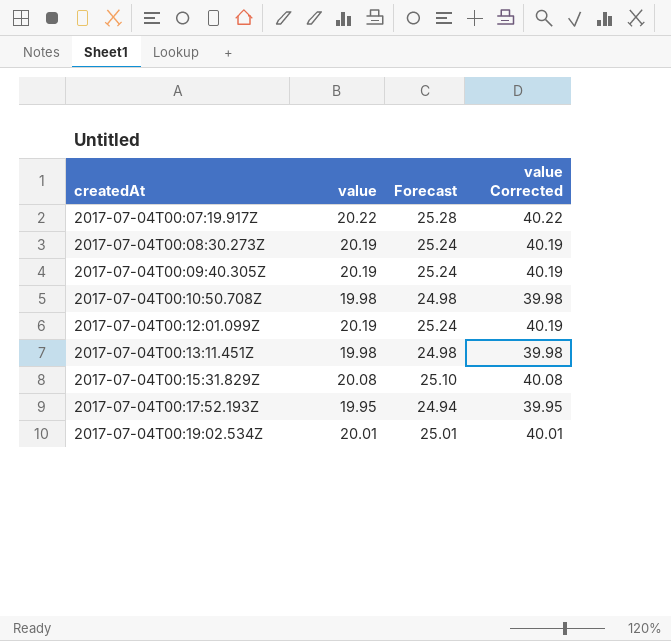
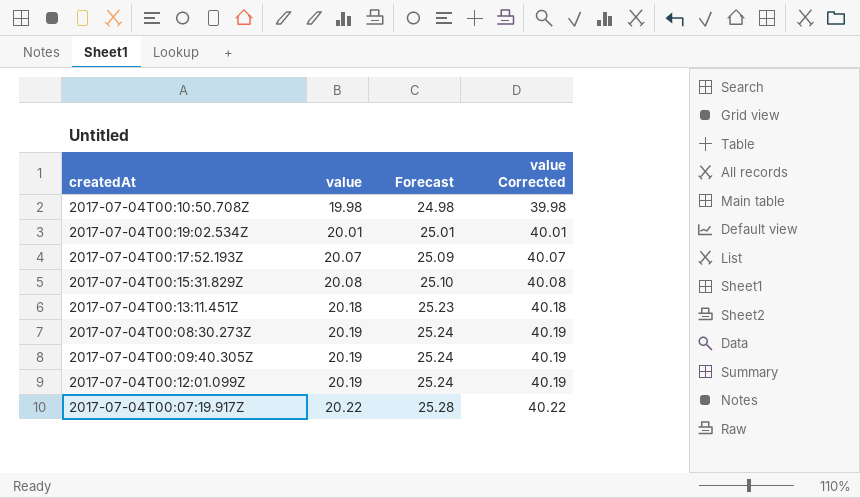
row order: createdAt ascending -> value ascending
2017-07-04T00:17:52.193Z | value: 19.95 -> 20.07
2017-07-04T00:17:52.193Z | Forecast: 24.94 -> 25.09
2017-07-04T00:17:52.193Z | value Corrected: 39.95 -> 40.07
2017-07-04T00:13:11.451Z | value: 19.98 -> 20.18
2017-07-04T00:13:11.451Z | Forecast: 24.98 -> 25.23
2017-07-04T00:13:11.451Z | value Corrected: 39.98 -> 40.18

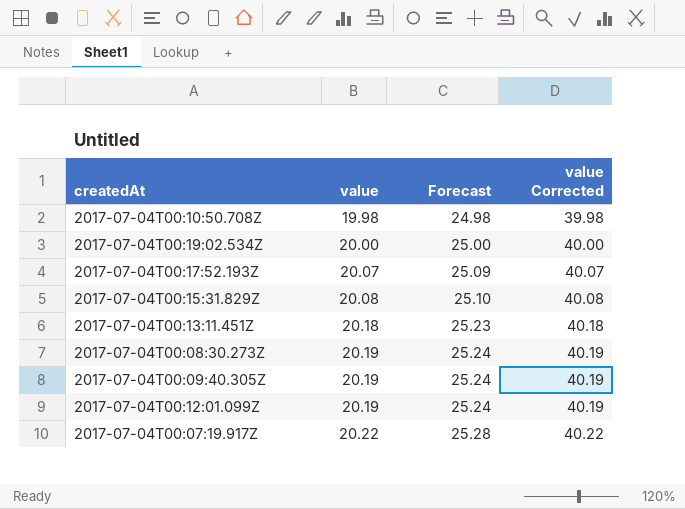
2017-07-04T00:19:02.534Z | value: 20.01 -> 20.00
2017-07-04T00:19:02.534Z | Forecast: 25.01 -> 25.00
2017-07-04T00:19:02.534Z | value Corrected: 40.01 -> 40.00

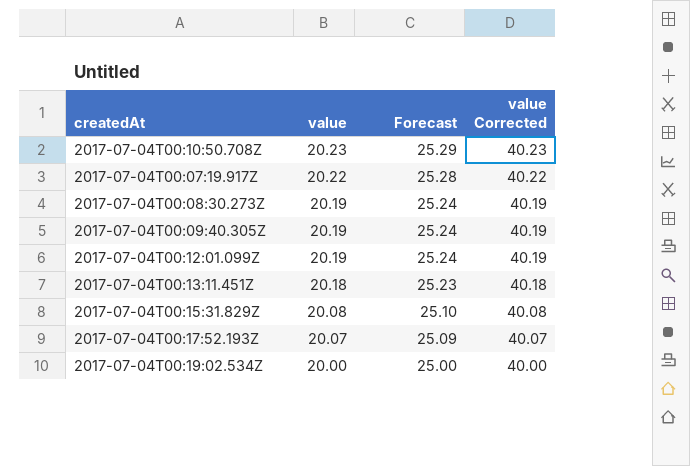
row order: value ascending -> value descending
2017-07-04T00:10:50.708Z | value: 19.98 -> 20.23
2017-07-04T00:10:50.708Z | Forecast: 24.98 -> 25.29
2017-07-04T00:10:50.708Z | value Corrected: 39.98 -> 40.23

